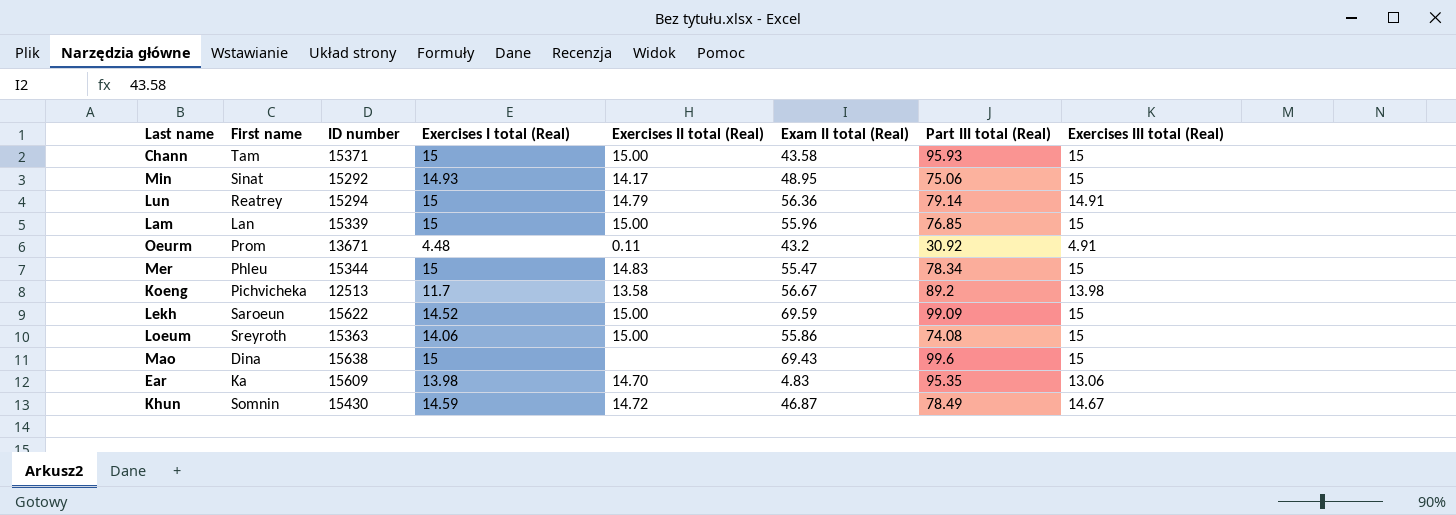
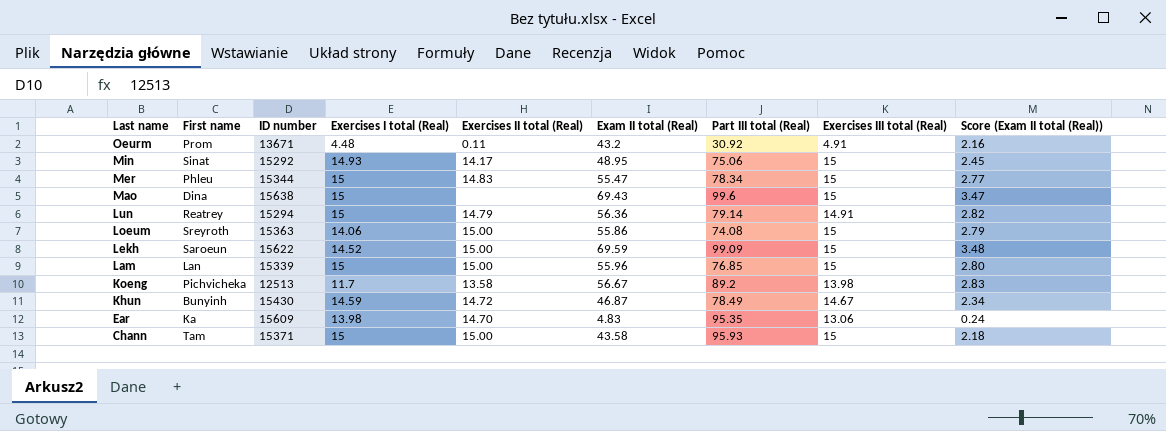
row order: none -> Last name descending
column Score (Exam II total (Real)) | formula: none -> [Exam II total (Real)] * 0.05
Khun | First name: Somnin -> Bunyinh

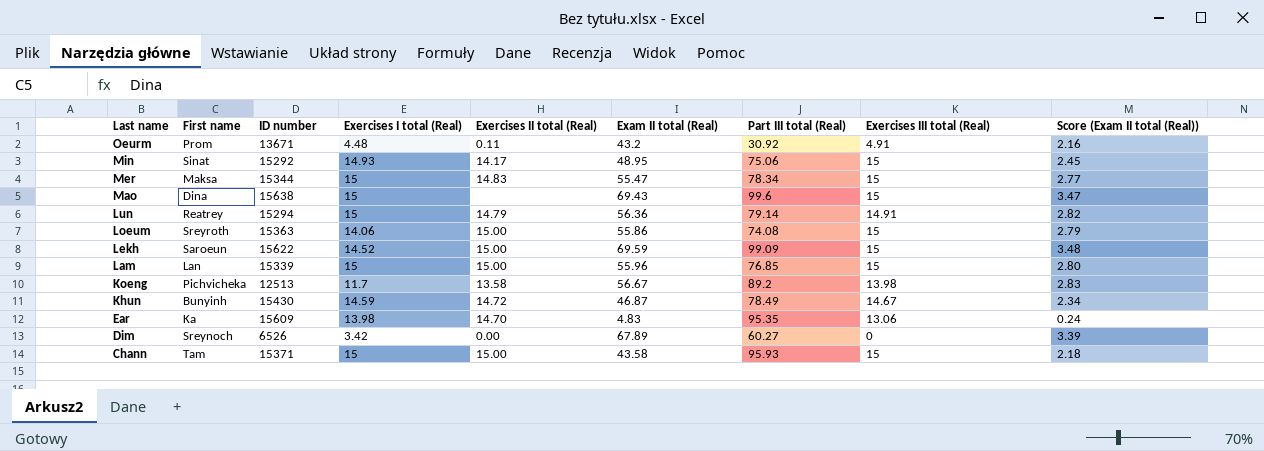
Mer | First name: Phleu -> Maksa
row Dim: none -> Sreynoch | 6526 | 3.42 | 0.00 | 67.89 | 60.27 | 0 | 3.39

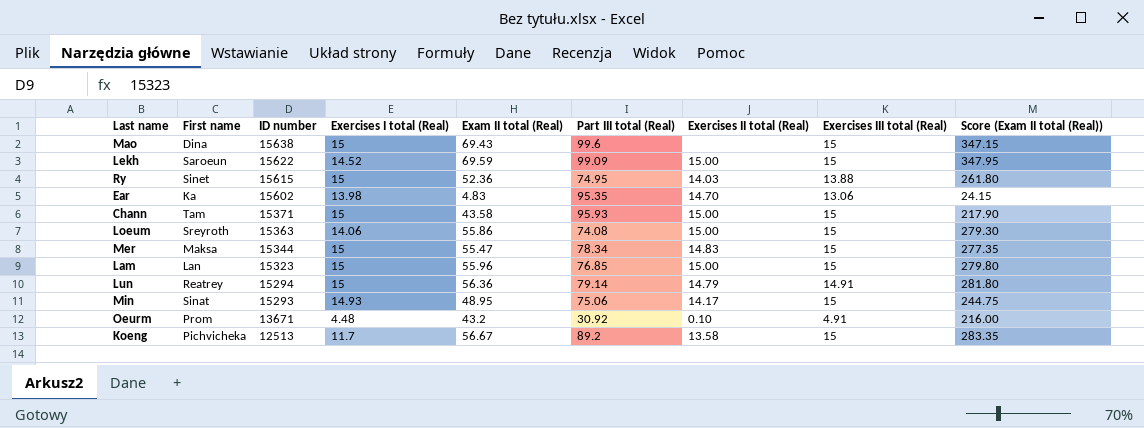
row order: Last name descending -> ID number descending
column Exercises II total (Real) | position: 5 -> 7
column Score (Exam II total (Real)) | formula: [Exam II total (Real)] * 0.05 -> [Exam II total (Real)] * 5
row Khun: Bunyinh | 15430 | 14.59 | 14.72 | 46.87 | 78.49 | 14.67 | 2.34 -> none
row Dim: Sreynoch | 6526 | 3.42 | 0.00 | 67.89 | 60.27 | 0 | 3.39 -> none
row Ry: none -> Sinet | 15615 | 15 | 52.36 | 74.95 | 14.03 | 13.88 | 261.80
Ear | ID number: 15609 -> 15602
Lam | ID number: 15339 -> 15323
Min | ID number: 15292 -> 15293
Oeurm | Exercises II total (Real): 0.11 -> 0.10
Koeng | Exercises III total (Real): 13.98 -> 15

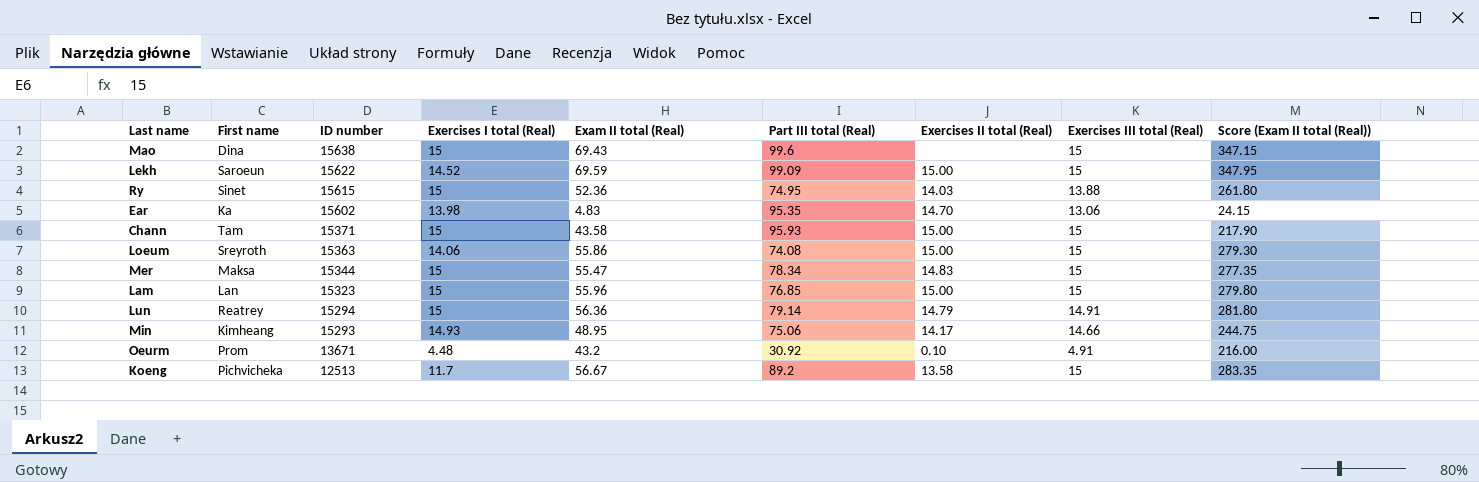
Min | First name: Sinat -> Kimheang
Min | Exercises III total (Real): 15 -> 14.66

